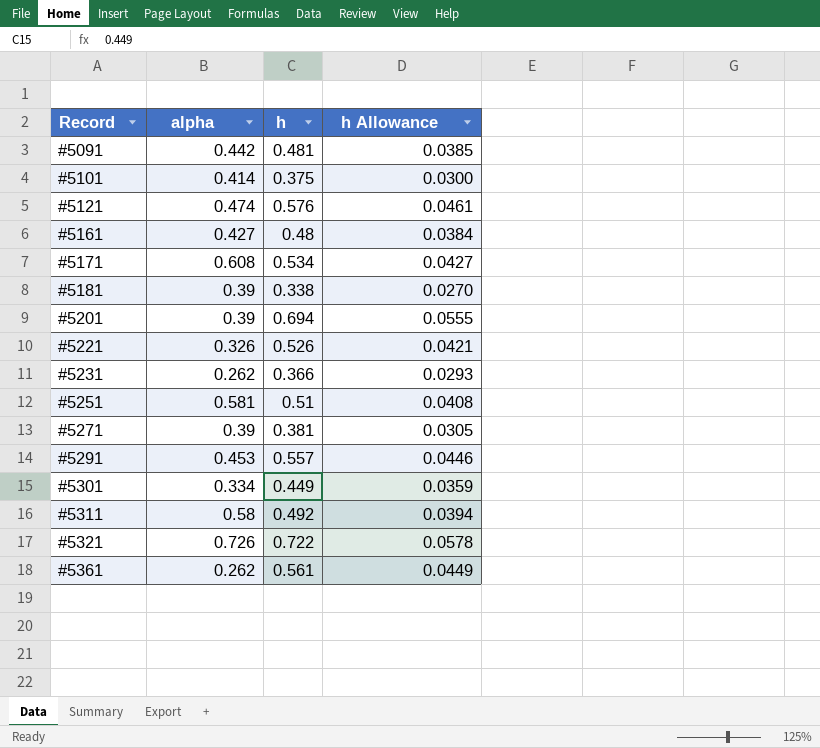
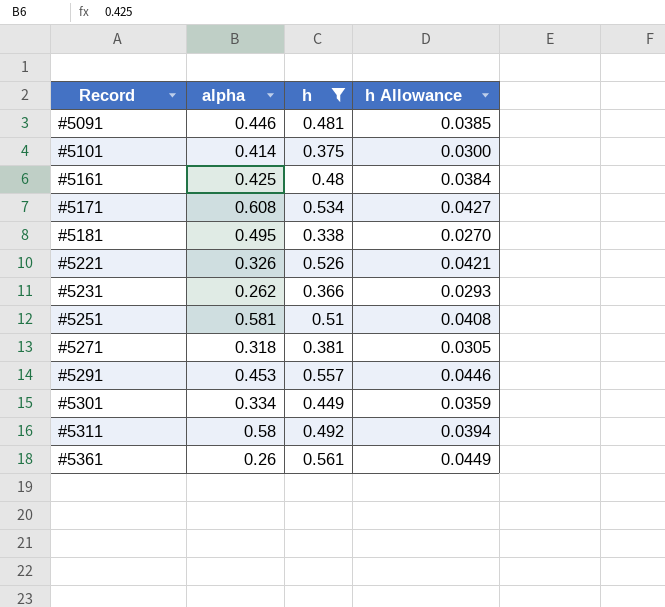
filter: none -> h <= 0.561
#5091 | alpha: 0.442 -> 0.446
#5161 | alpha: 0.427 -> 0.425
#5181 | alpha: 0.39 -> 0.495
#5271 | alpha: 0.39 -> 0.318
#5361 | alpha: 0.262 -> 0.26

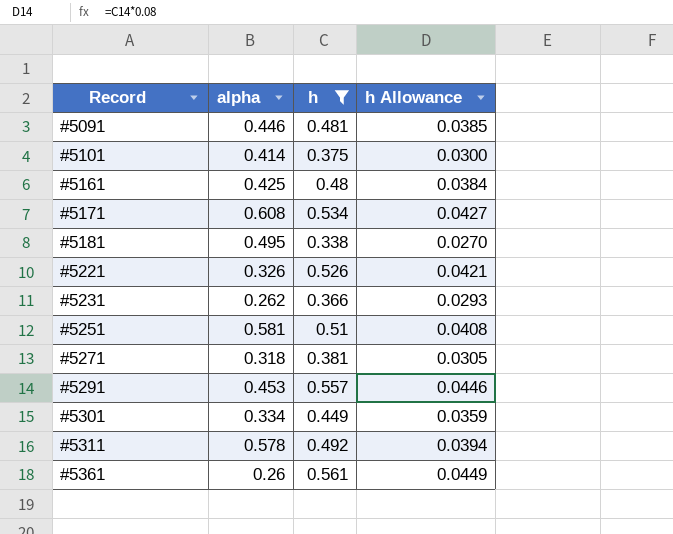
#5311 | alpha: 0.58 -> 0.578

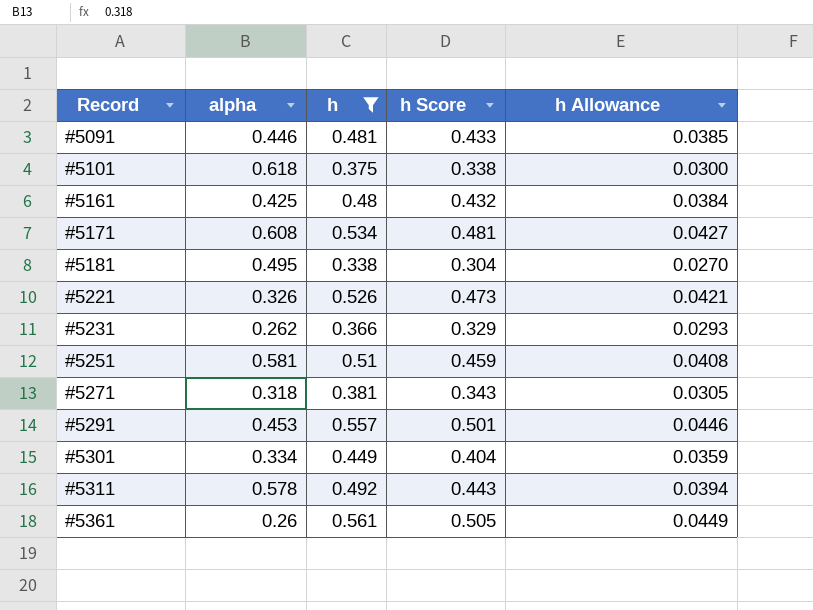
column h Score | formula: none -> [h] * 0.9
#5101 | alpha: 0.414 -> 0.618

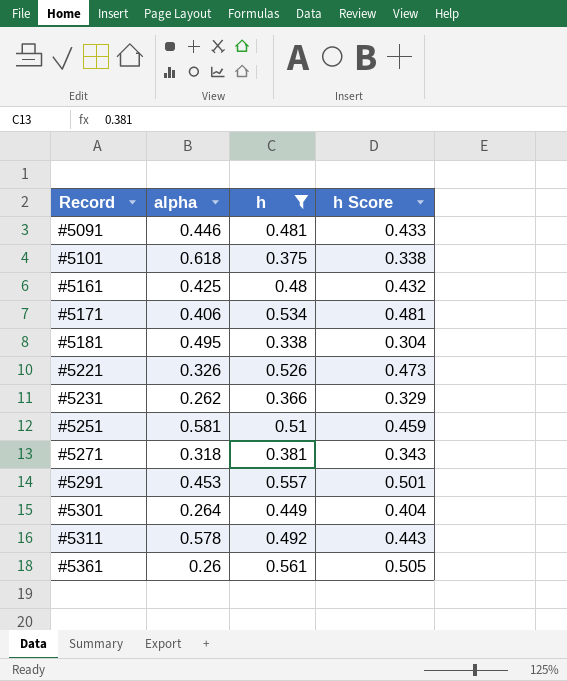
column h Allowance | formula: [h] * 0.08 -> none
#5171 | alpha: 0.608 -> 0.406
#5301 | alpha: 0.334 -> 0.264

